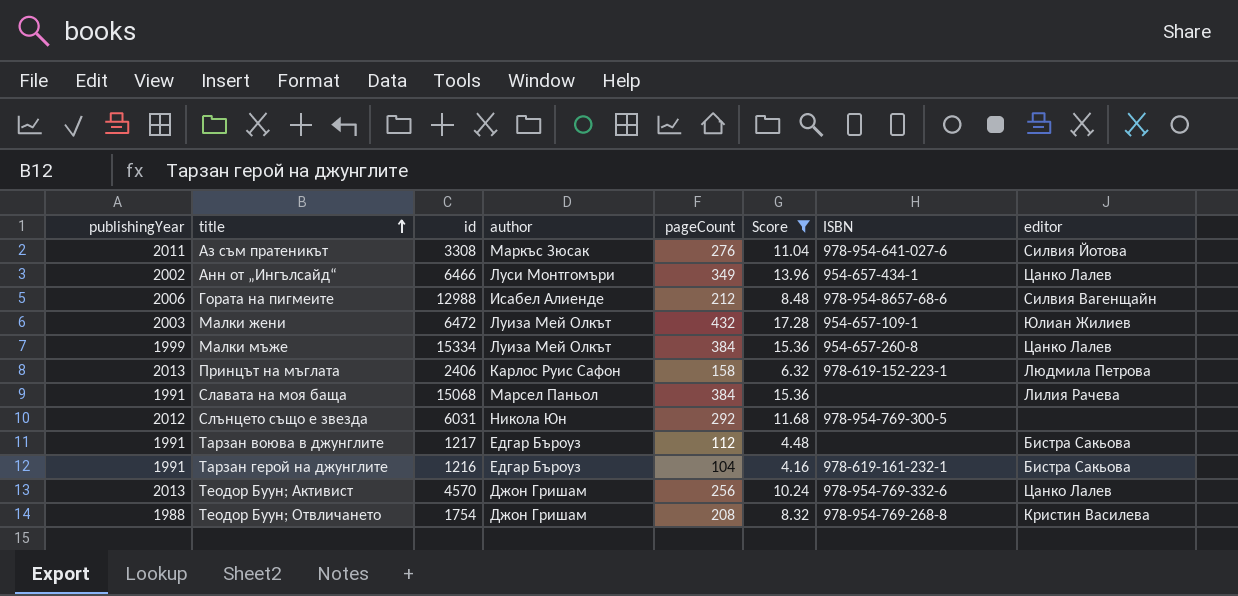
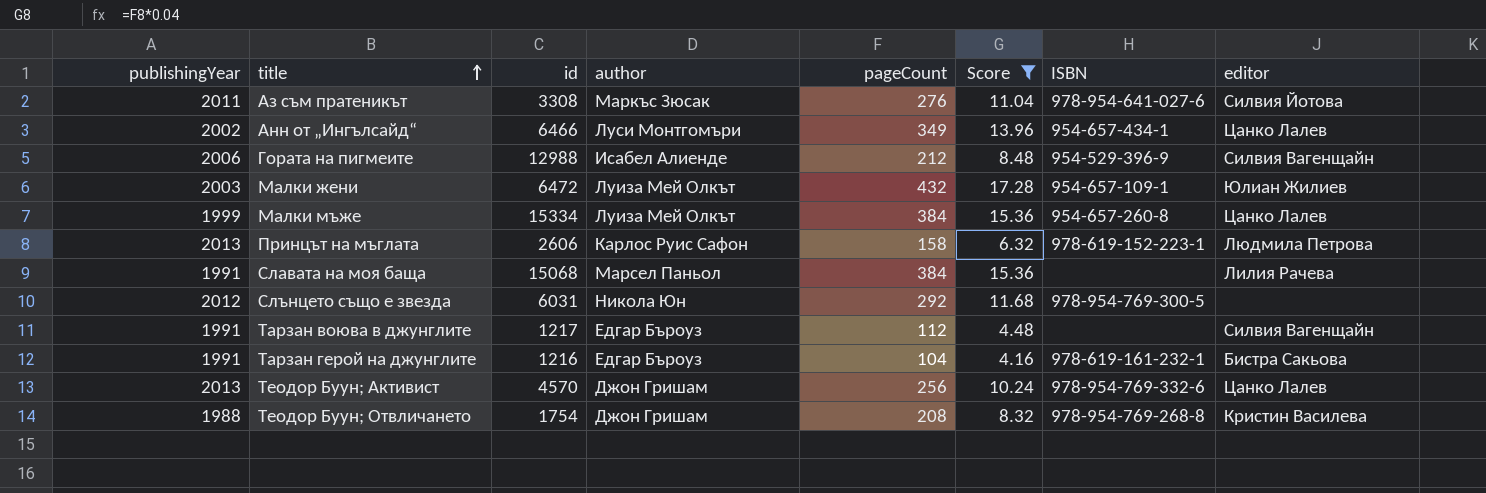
Гората на пигмеите | ISBN: 978-954-8657-68-6 -> 954-529-396-9
Принцът на мъглата | id: 2406 -> 2606
Тарзан воюва в джунглите | editor: Бистра Сакьова -> Силвия Вагенщайн

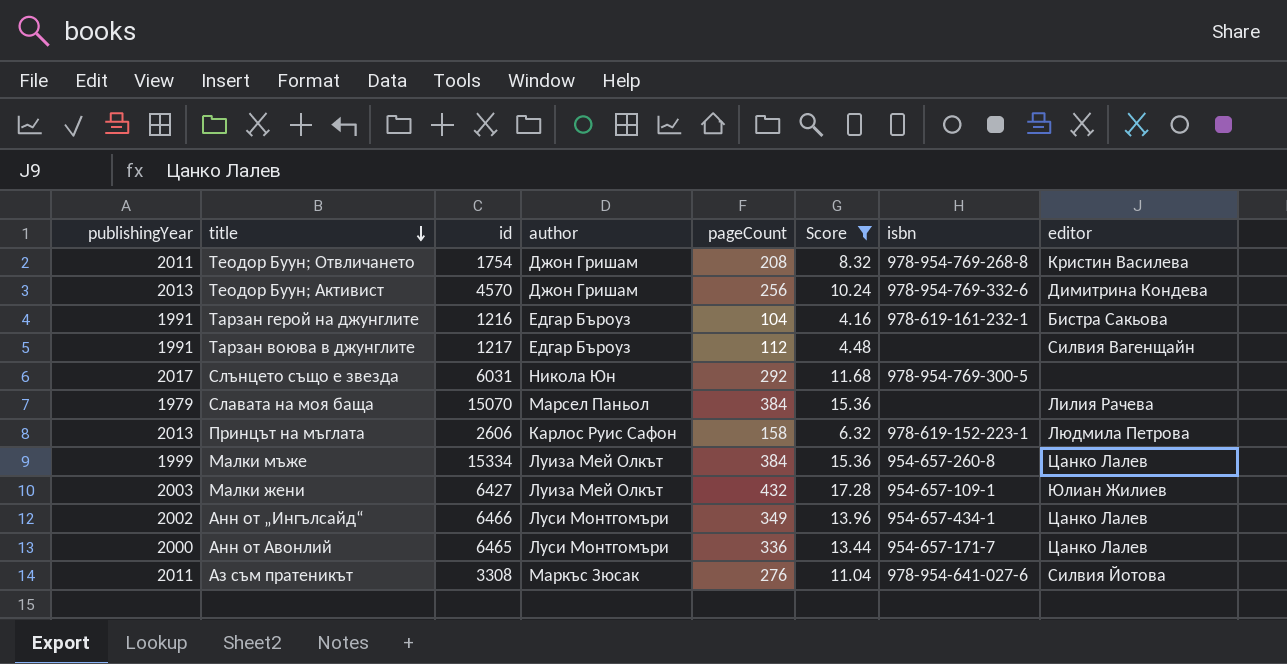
row order: title ascending -> title descending
column name: ISBN -> isbn
row Гората на пигмеите: 2006 | 12988 | Исабел Алиенде | 212 | 8.48 | 954-529-396-9 | Силвия Вагенщайн -> none
Теодор Буун; Отвличането | publishingYear: 1988 -> 2011
Теодор Буун; Активист | editor: Цанко Лалев -> Димитрина Кондева
Слънцето също е звезда | publishingYear: 2012 -> 2017
Славата на моя баща | publishingYear: 1991 -> 1979
Славата на моя баща | id: 15068 -> 15070
Малки жени | id: 6472 -> 6427
row Анн от Авонлий: none -> 2000 | 6465 | Луси Монтгомъри | 336 | 13.44 | 954-657-171-7 | Цанко Лалев

